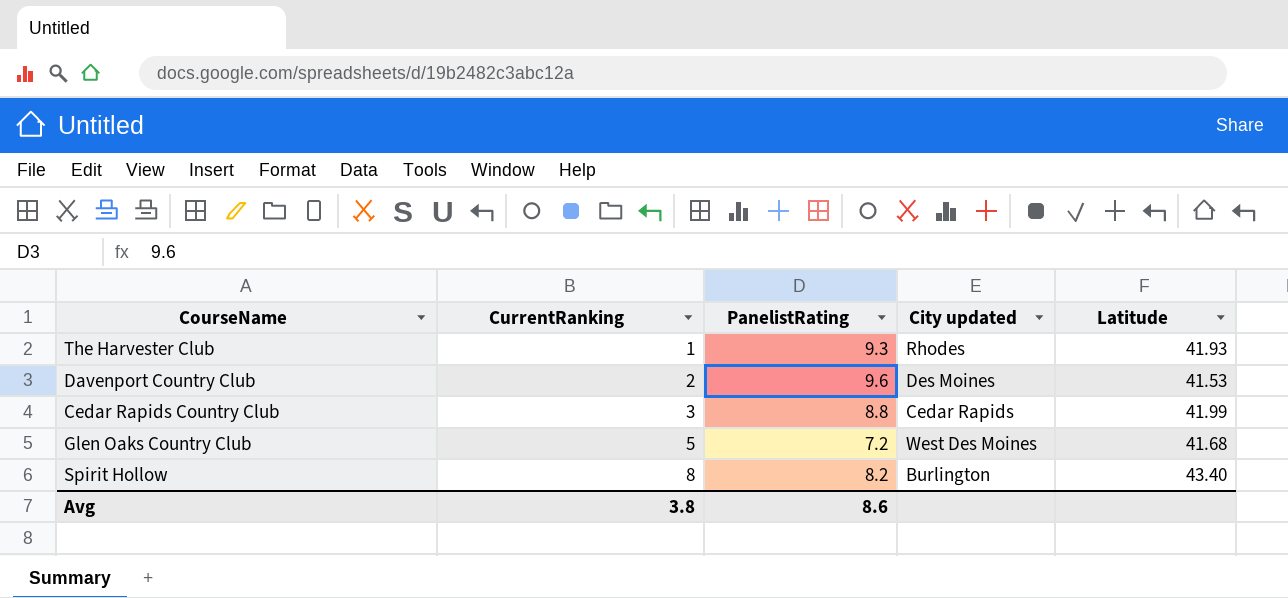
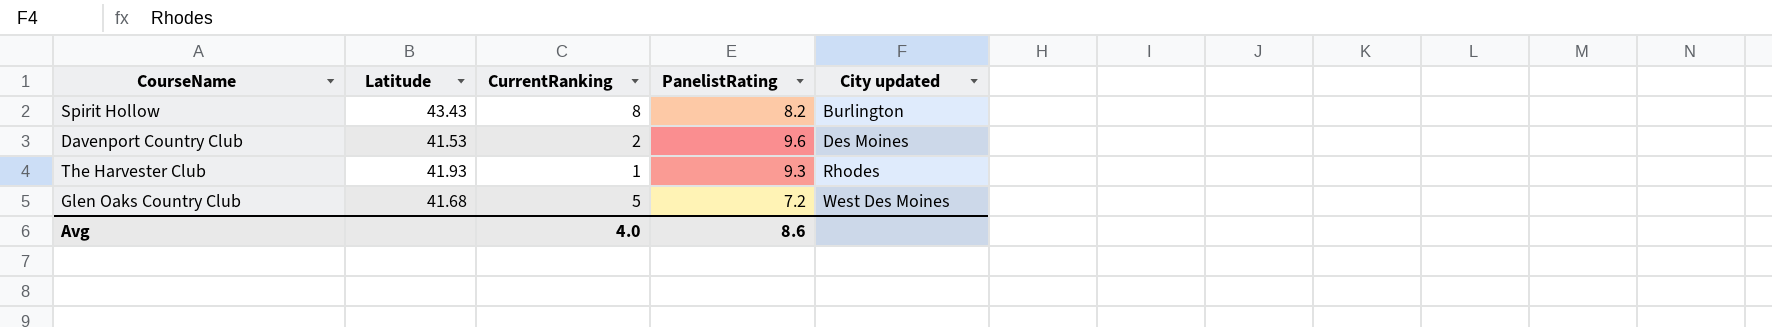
row order: CurrentRanking ascending -> City updated ascending
column Latitude | position: 5 -> 2
row Cedar Rapids Country Club: 3 | 8.8 | Cedar Rapids | 41.99 -> none
Spirit Hollow | Latitude: 43.40 -> 43.43
Avg | CurrentRanking: 3.8 -> 4.0

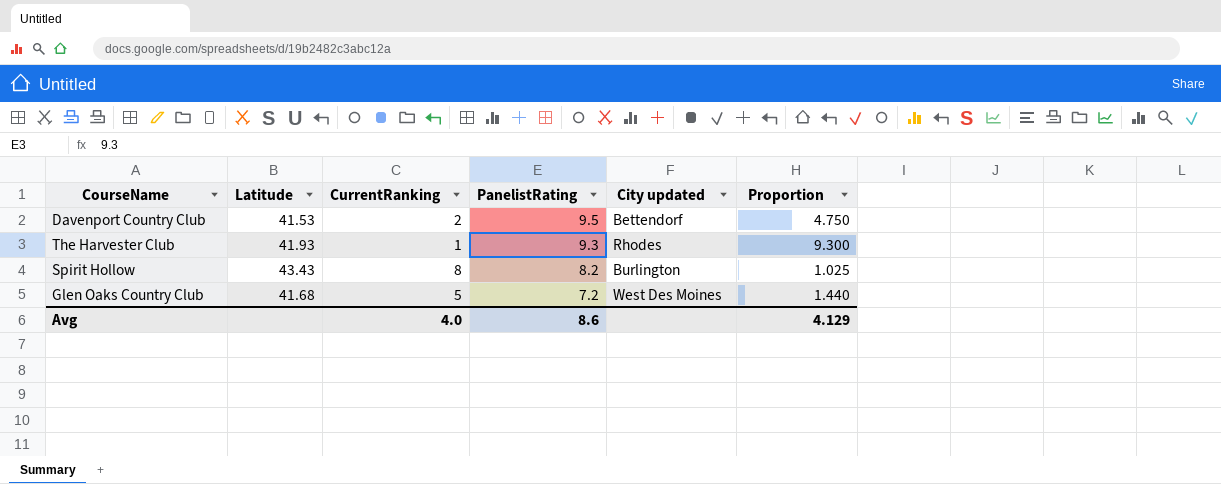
row order: City updated ascending -> PanelistRating descending
column Proportion | formula: none -> [PanelistRating] / [CurrentRanking]
Davenport Country Club | PanelistRating: 9.6 -> 9.5
Davenport Country Club | City updated: Des Moines -> Bettendorf

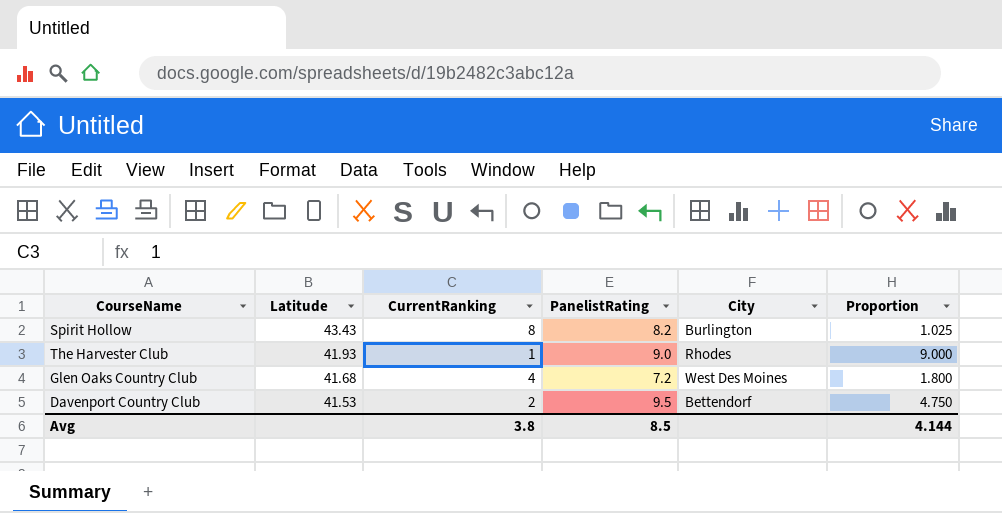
row order: PanelistRating descending -> Latitude descending
column name: City updated -> City
The Harvester Club | PanelistRating: 9.3 -> 9.0
The Harvester Club | Proportion: 9.300 -> 9.000
Glen Oaks Country Club | CurrentRanking: 5 -> 4
Glen Oaks Country Club | Proportion: 1.440 -> 1.800
Avg | CurrentRanking: 4.0 -> 3.8
Avg | PanelistRating: 8.6 -> 8.5
Avg | Proportion: 4.129 -> 4.144

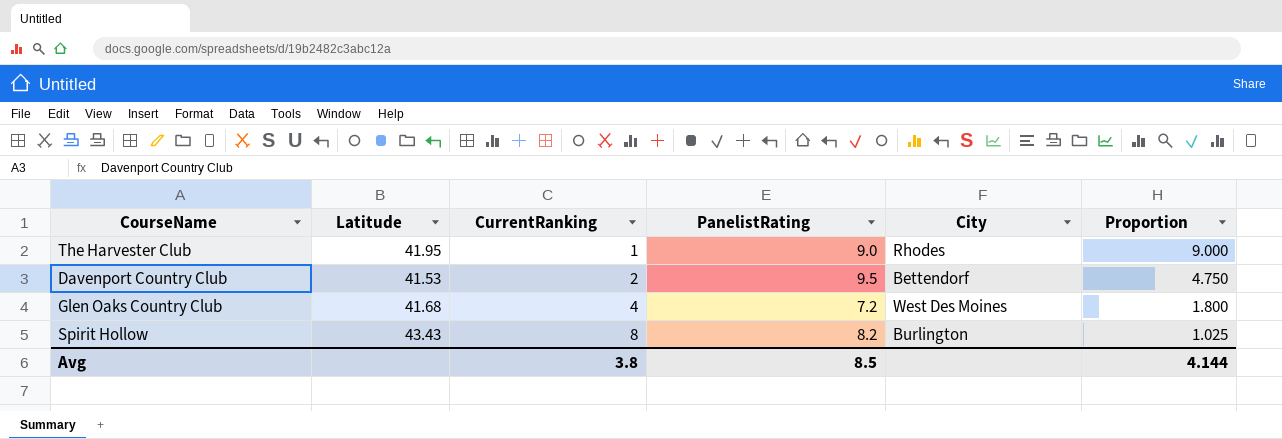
row order: Latitude descending -> CurrentRanking ascending
The Harvester Club | Latitude: 41.93 -> 41.95

